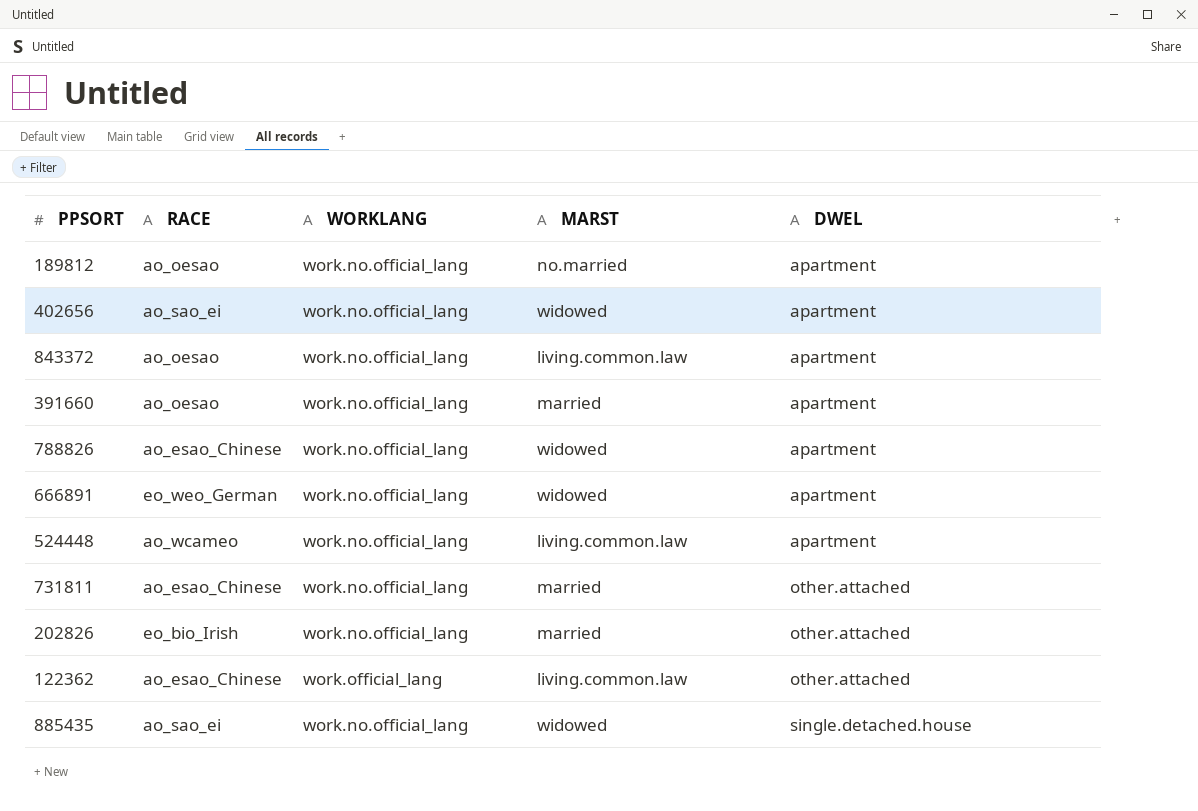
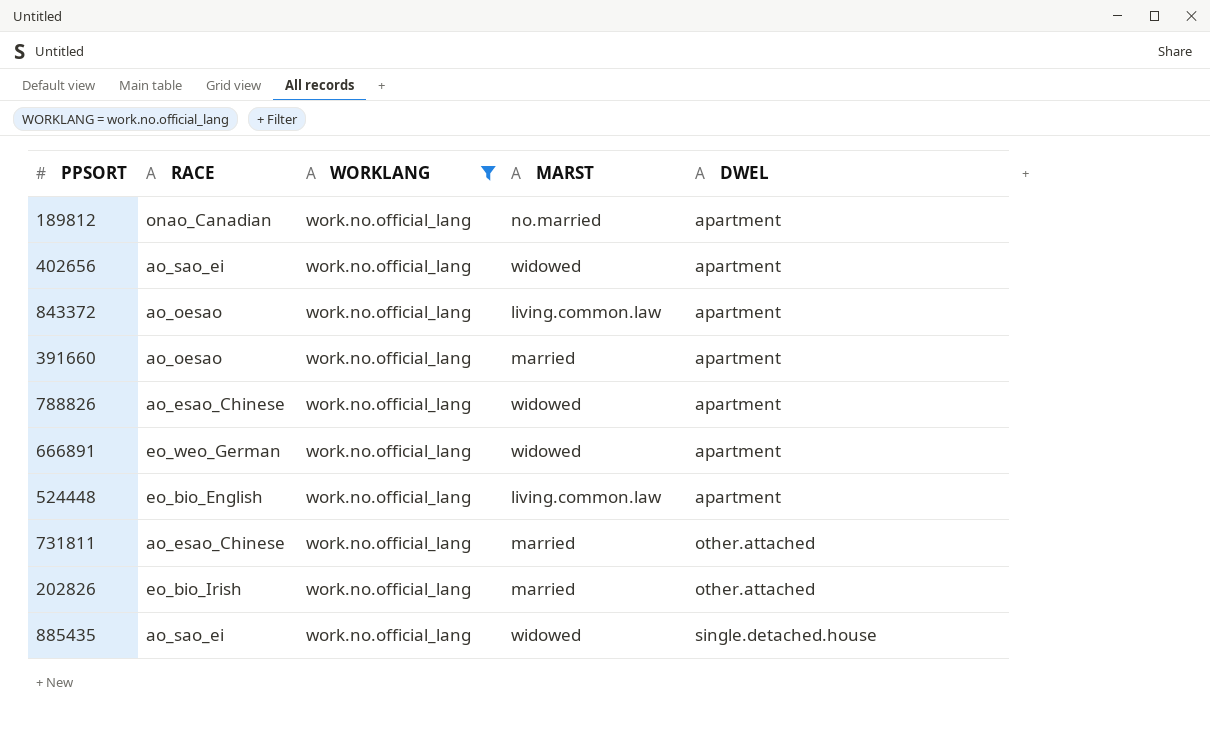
filter: none -> WORKLANG = work.no.official_lang
189812 | RACE: ao_oesao -> onao_Canadian
524448 | RACE: ao_wcameo -> eo_bio_English

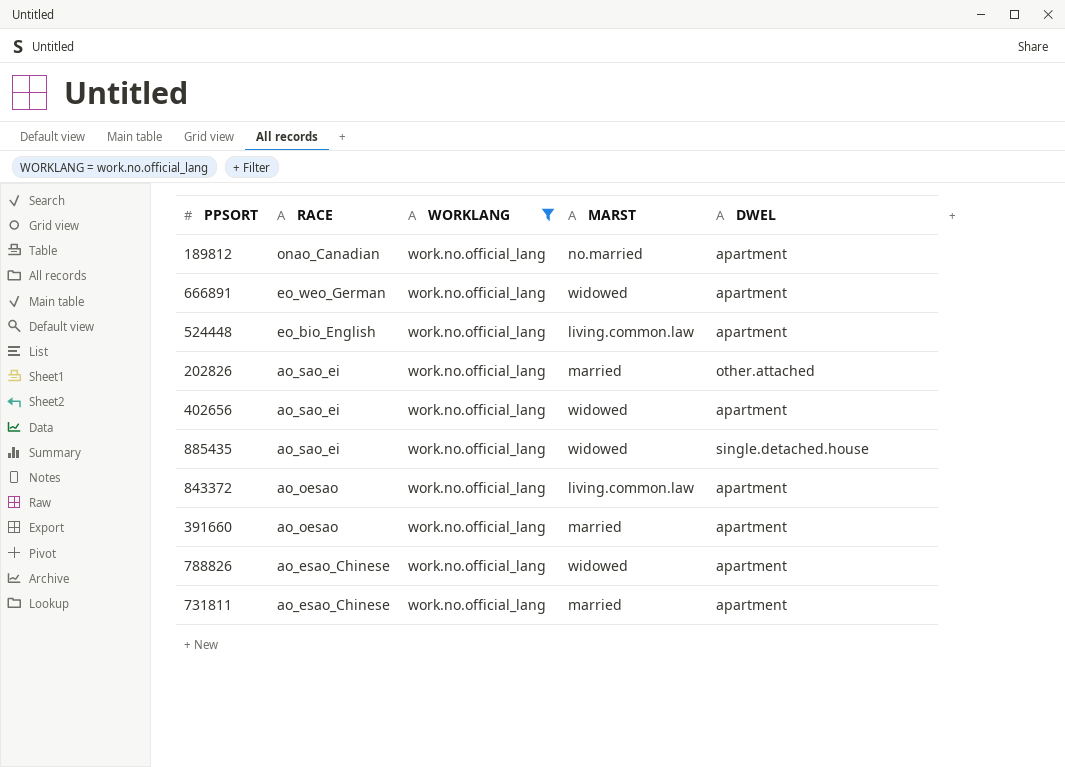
row order: DWEL ascending -> RACE descending
202826 | RACE: eo_bio_Irish -> ao_sao_ei
731811 | DWEL: other.attached -> apartment

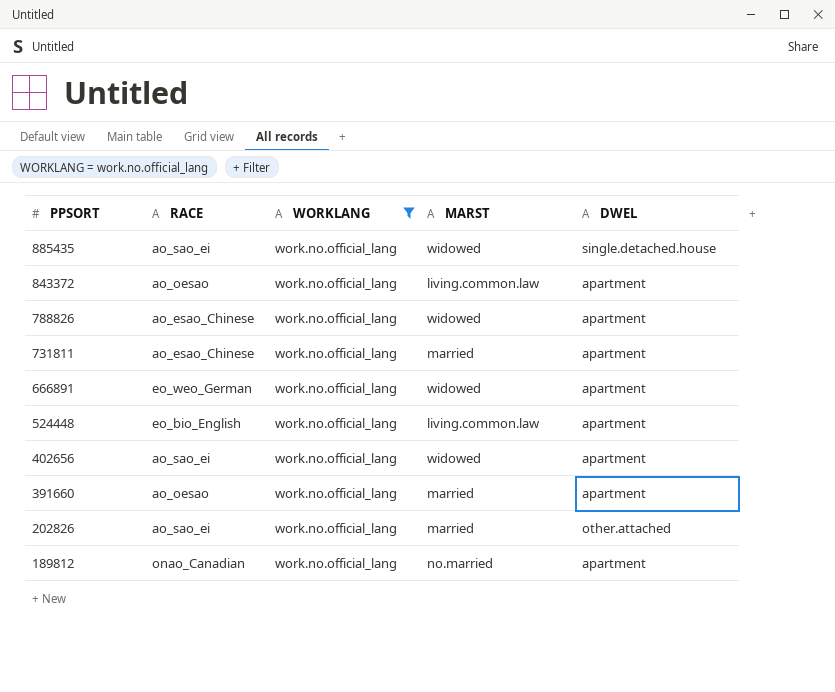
row order: RACE descending -> PPSORT descending

